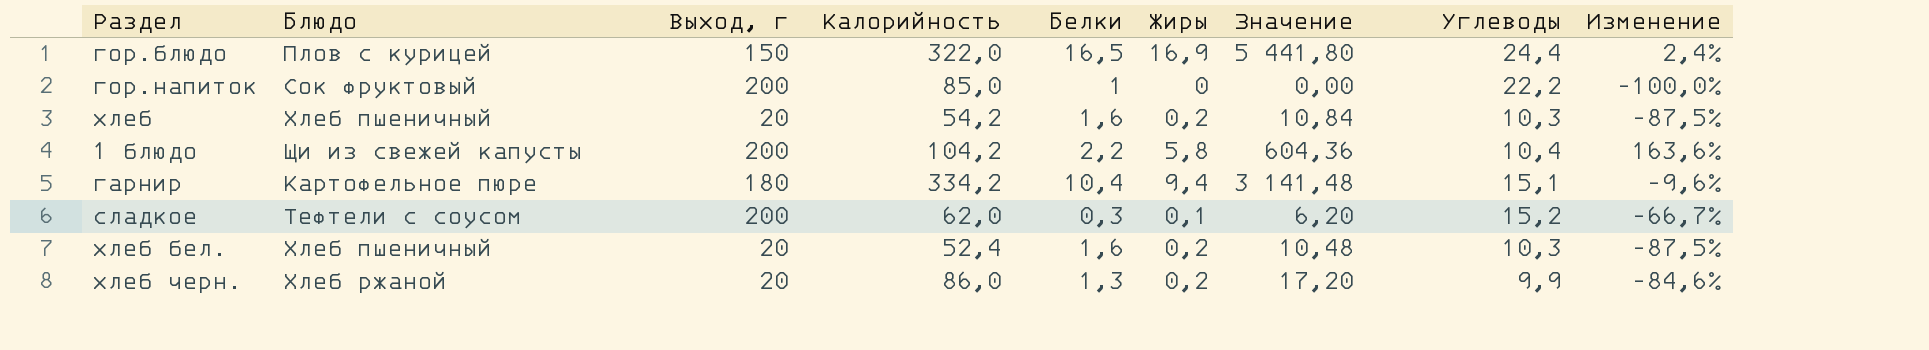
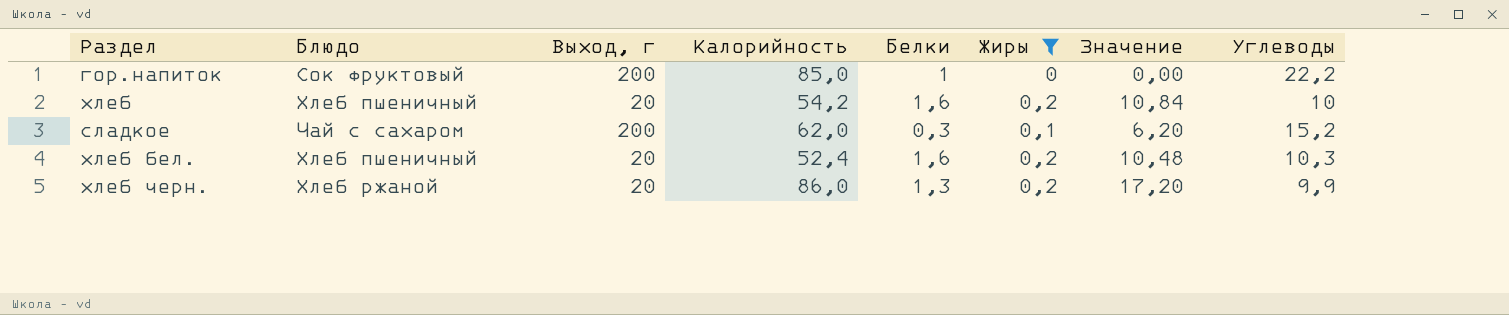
filter: none -> Жиры <= 0,2
column Изменение | formula: ([Жиры] - [Белки]) / [Белки] -> none
хлеб | Углеводы: 10,3 -> 10
сладкое | Блюдо: Тефтели с соусом -> Чай с сахаром

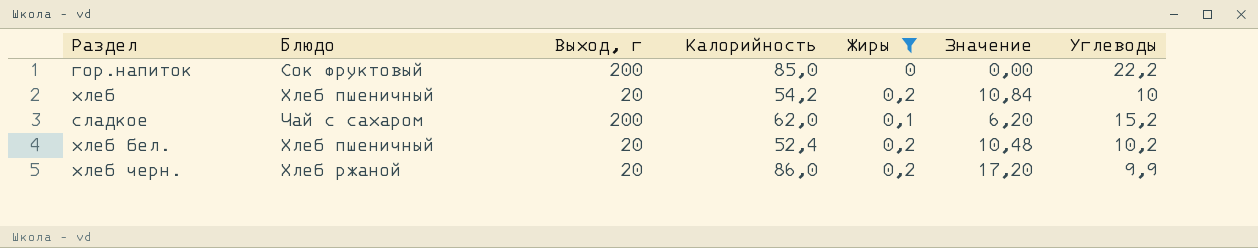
column Белки | position: 5 -> none
хлеб бел. | Углеводы: 10,3 -> 10,2

